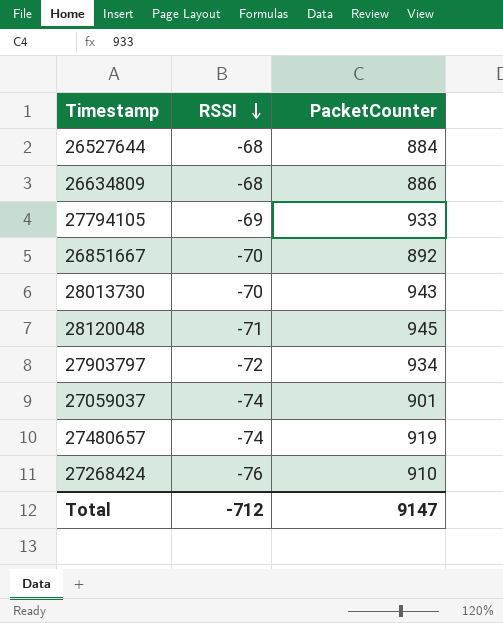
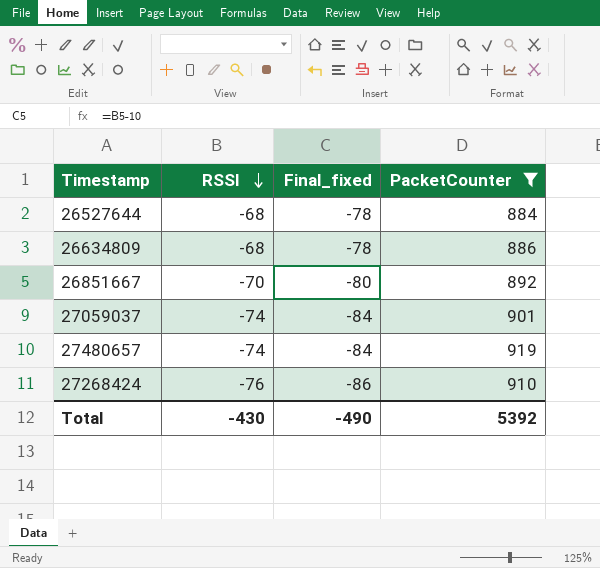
filter: none -> PacketCounter <= 919
column Final_fixed | formula: none -> [RSSI] - 10
Total | RSSI: -712 -> -430
Total | PacketCounter: 9147 -> 5392

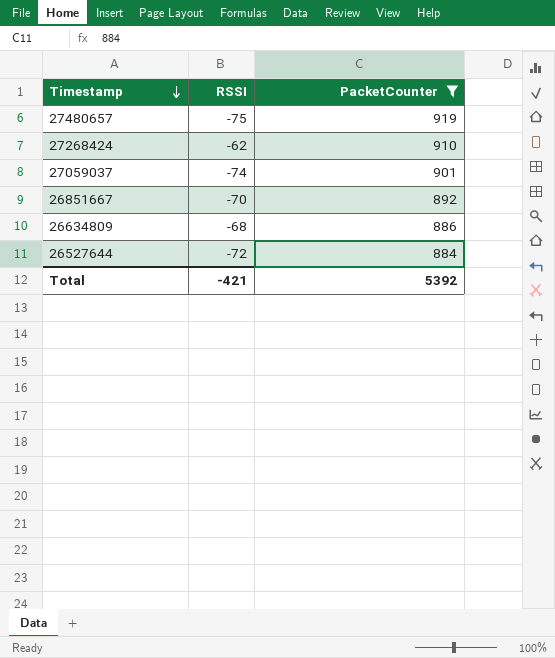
row order: RSSI descending -> Timestamp descending
column Final_fixed | formula: [RSSI] - 10 -> none
27480657 | RSSI: -74 -> -75
27268424 | RSSI: -76 -> -62
26527644 | RSSI: -68 -> -72
Total | RSSI: -430 -> -421

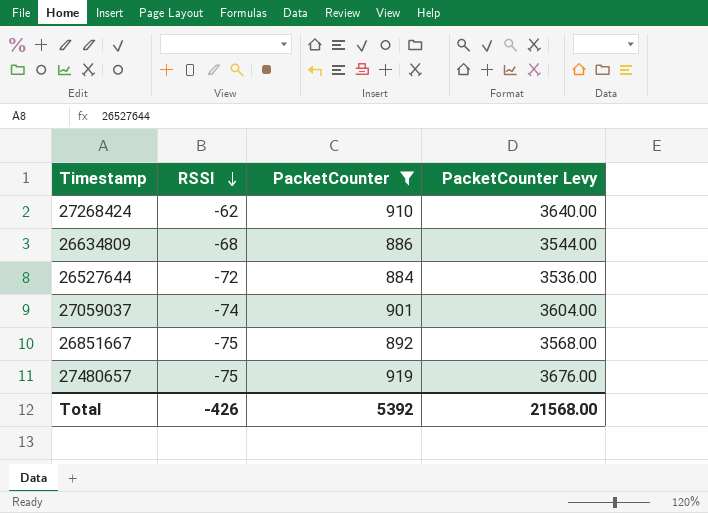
row order: Timestamp descending -> RSSI descending
column PacketCounter Levy | formula: none -> [PacketCounter] * 4
26851667 | RSSI: -70 -> -75
Total | RSSI: -421 -> -426

